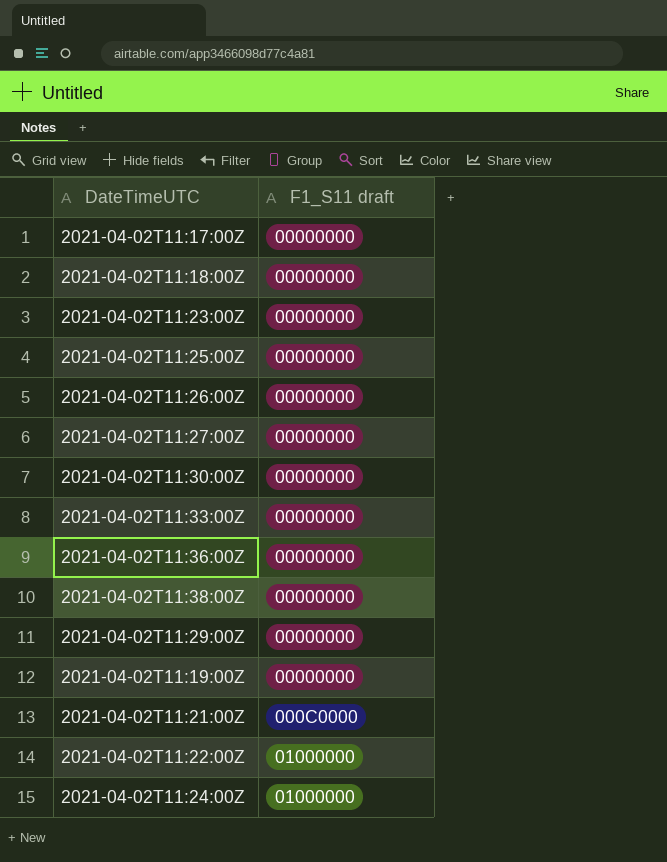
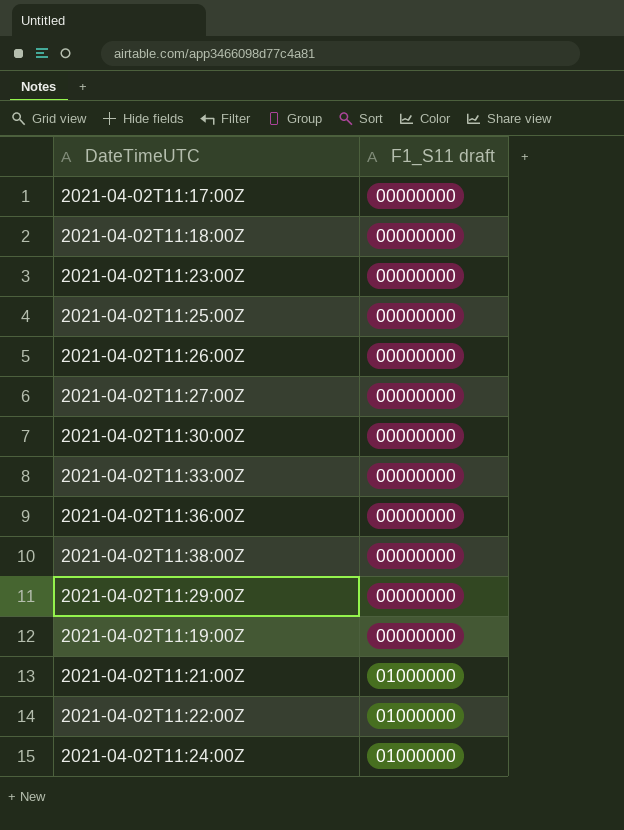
2021-04-02T11:21:00Z | F1_S11 draft: 000C0000 -> 01000000

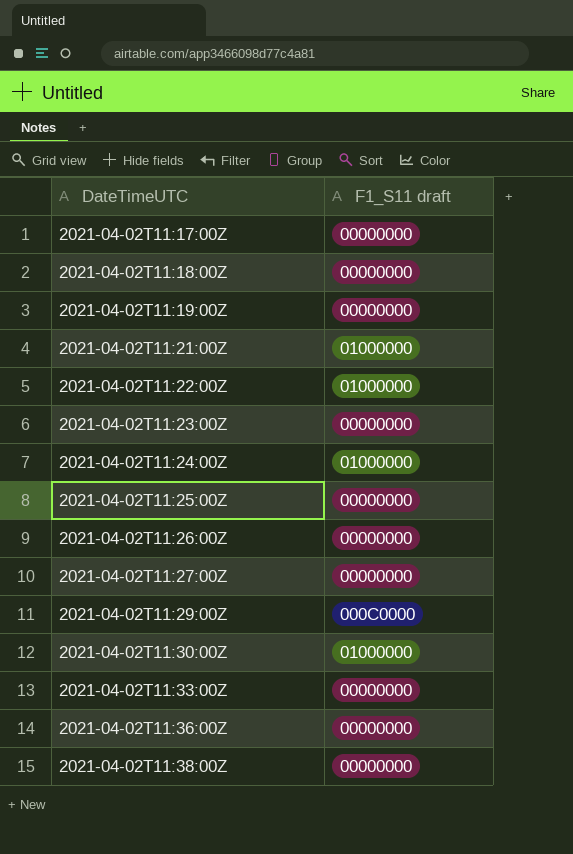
row order: F1_S11 draft ascending -> DateTimeUTC ascending
2021-04-02T11:29:00Z | F1_S11 draft: 00000000 -> 000C0000
2021-04-02T11:30:00Z | F1_S11 draft: 00000000 -> 01000000

